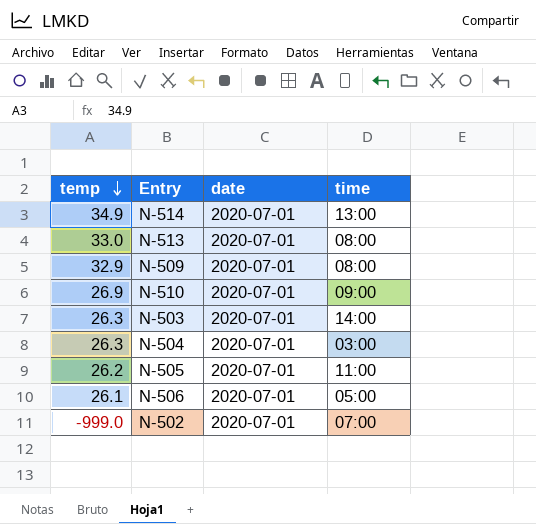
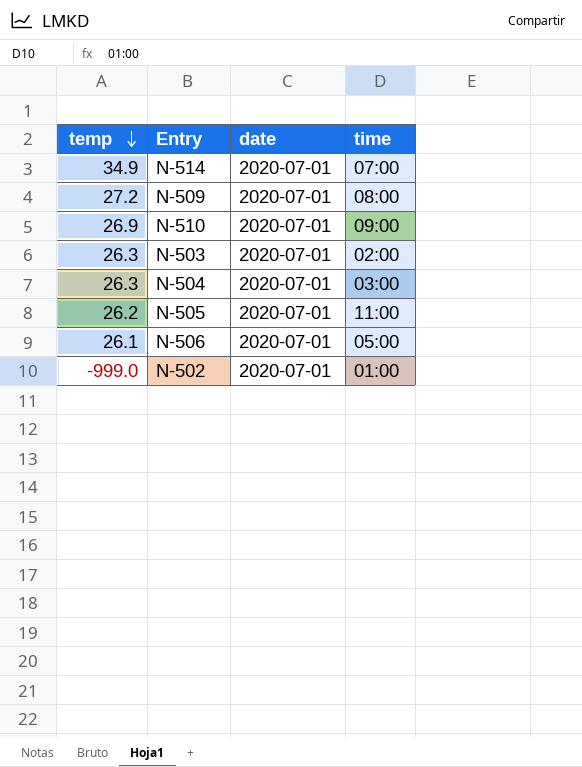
row N-513: 33.0 | 2020-07-01 | 08:00 -> none
N-514 | time: 13:00 -> 07:00
N-509 | temp: 32.9 -> 27.2
N-503 | time: 14:00 -> 02:00
N-502 | time: 07:00 -> 01:00

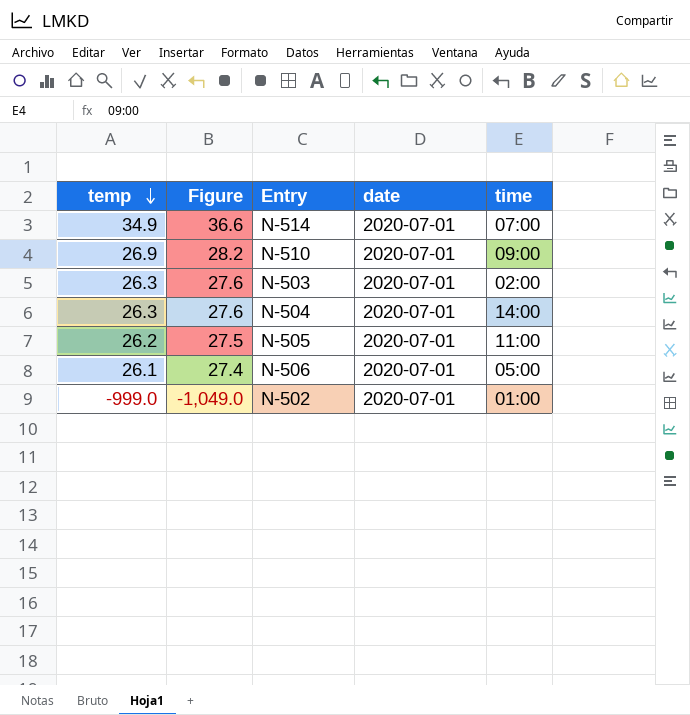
column Figure | formula: none -> [temp] * 1.05
row N-509: 27.2 | 2020-07-01 | 08:00 -> none
N-504 | time: 03:00 -> 14:00

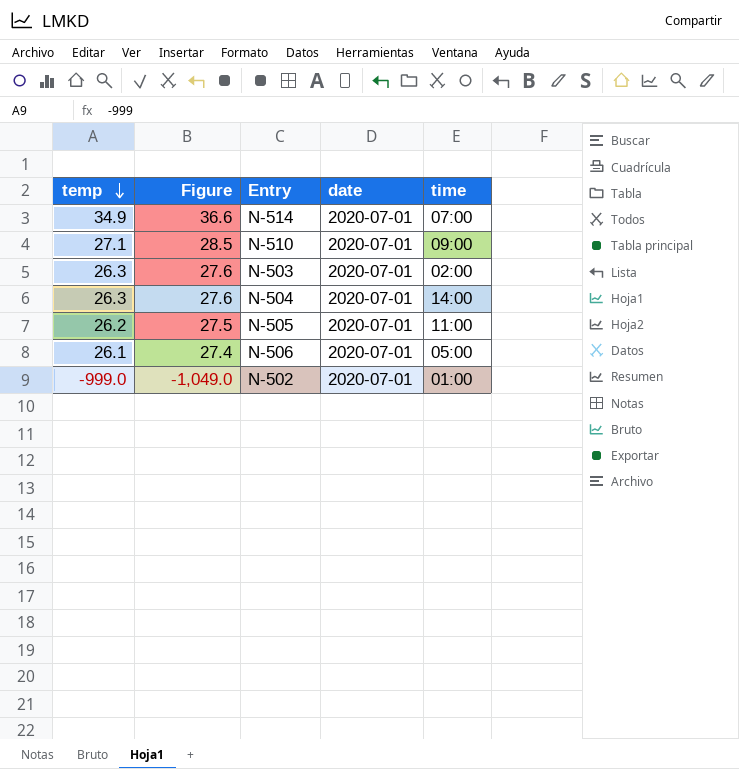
N-510 | temp: 26.9 -> 27.1
N-510 | Figure: 28.2 -> 28.5

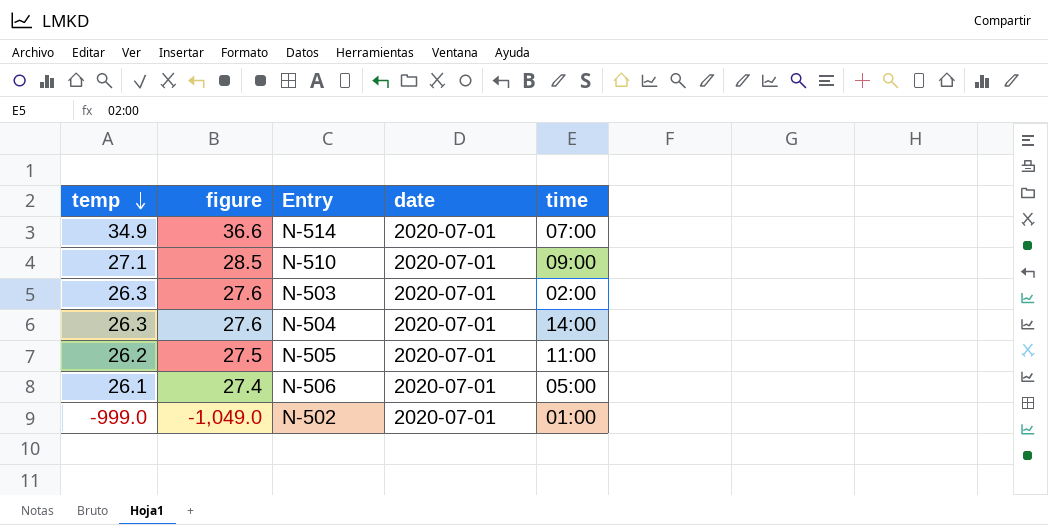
column name: Figure -> figure

